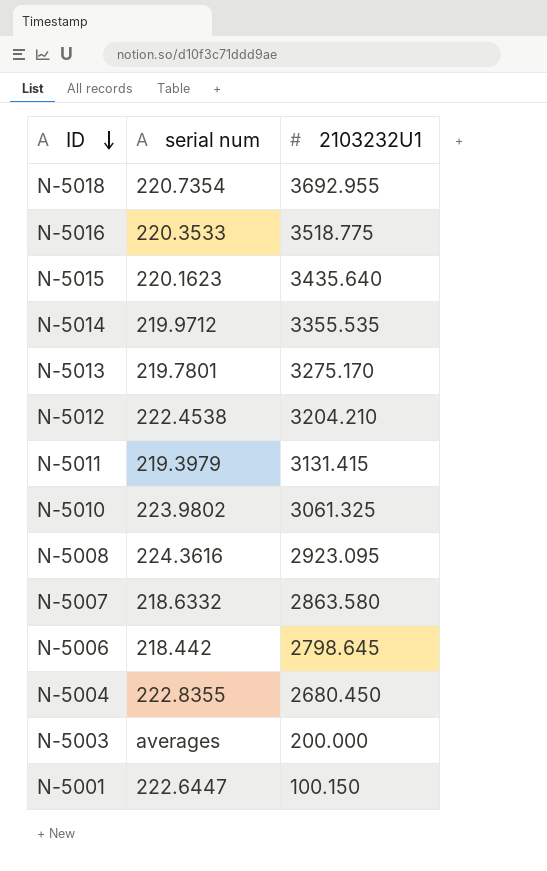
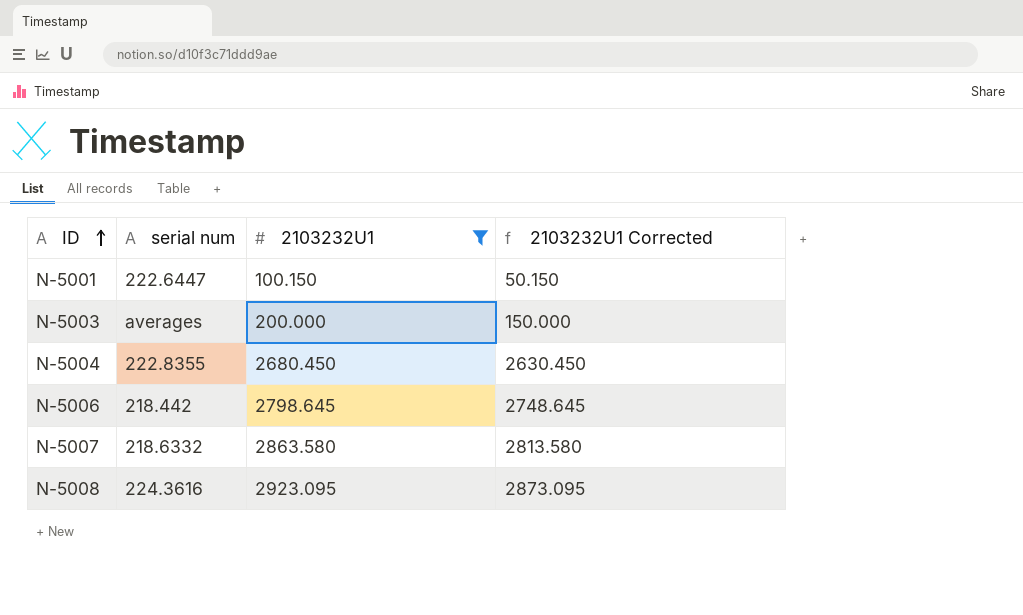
filter: none -> 2103232U1 <= 2923.095
row order: ID descending -> ID ascending
column 2103232U1 Corrected | formula: none -> [2103232U1] - 50

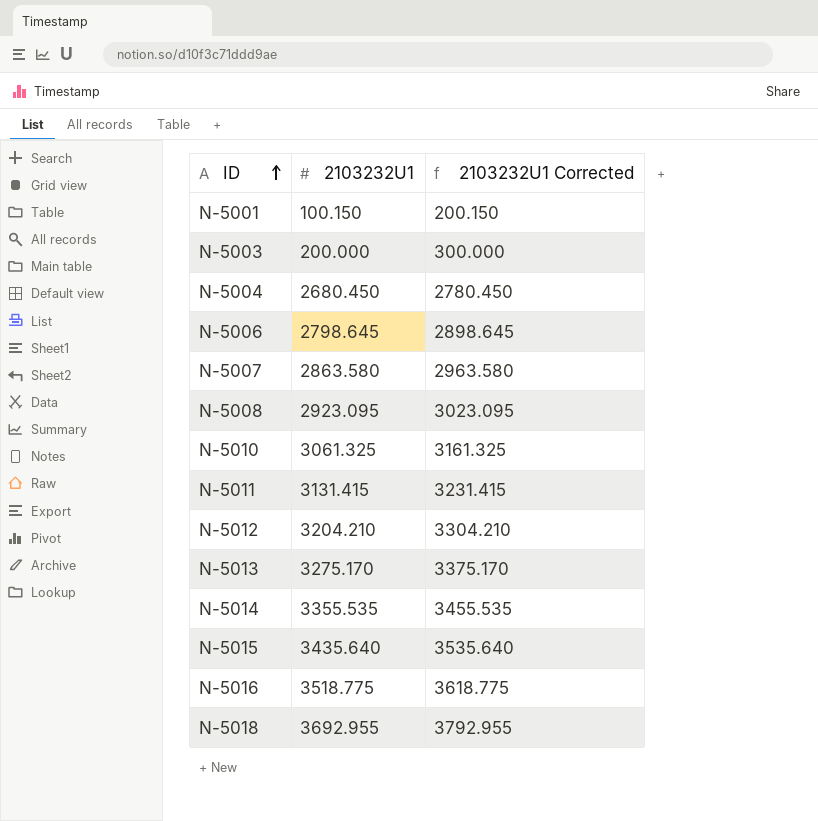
filter: 2103232U1 <= 2923.095 -> none
column serial num | position: 2 -> none
column 2103232U1 Corrected | formula: [2103232U1] - 50 -> [2103232U1] + 100

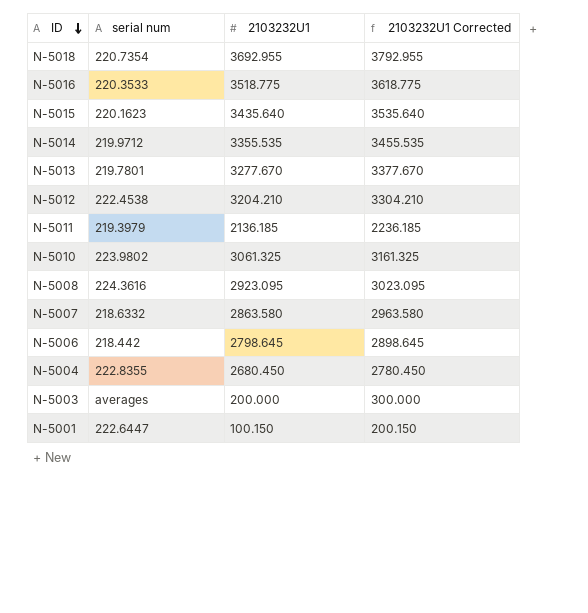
row order: ID ascending -> ID descending
column serial num | position: none -> 2
N-5013 | 2103232U1: 3275.170 -> 3277.670
N-5013 | 2103232U1 Corrected: 3375.170 -> 3377.670
N-5011 | 2103232U1: 3131.415 -> 2136.185
N-5011 | 2103232U1 Corrected: 3231.415 -> 2236.185

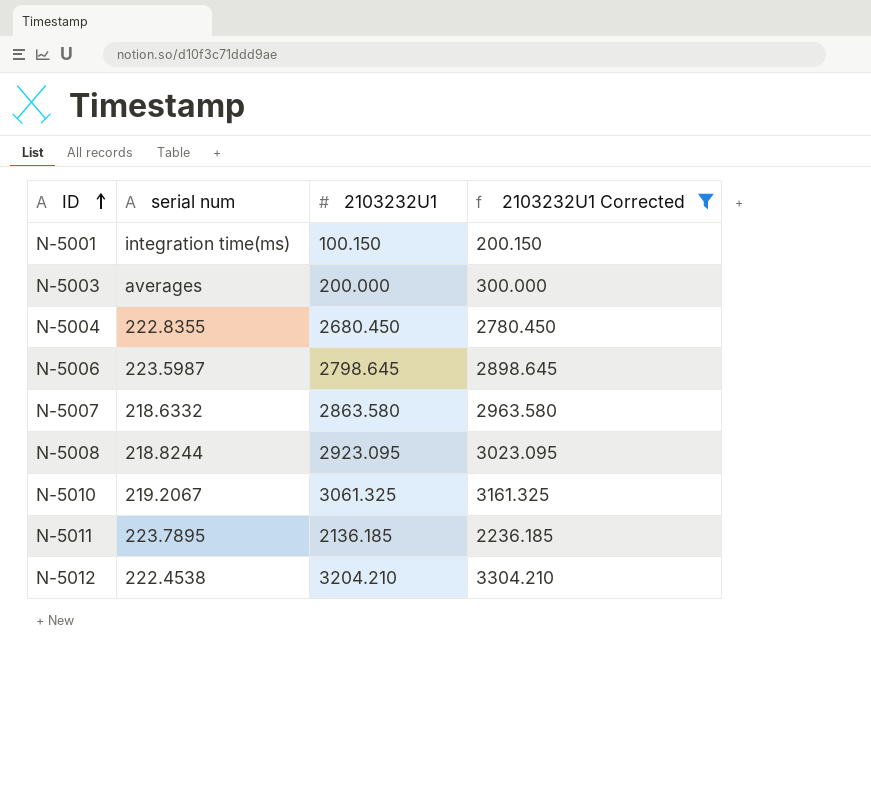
filter: none -> 2103232U1 Corrected <= 3304.210
row order: ID descending -> ID ascending
N-5001 | serial num: 222.6447 -> integration time(ms)
N-5006 | serial num: 218.442 -> 223.5987
N-5008 | serial num: 224.3616 -> 218.8244
N-5010 | serial num: 223.9802 -> 219.2067
N-5011 | serial num: 219.3979 -> 223.7895

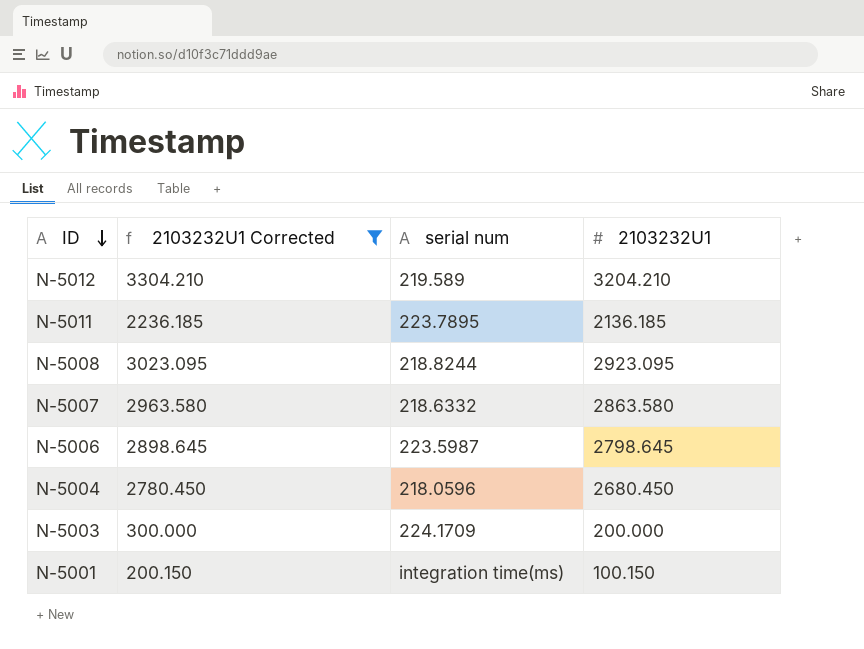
row order: ID ascending -> ID descending
column 2103232U1 Corrected | position: 4 -> 2
row N-5010: 219.2067 | 3061.325 | 3161.325 -> none
N-5012 | serial num: 222.4538 -> 219.589
N-5004 | serial num: 222.8355 -> 218.0596
N-5003 | serial num: averages -> 224.1709

